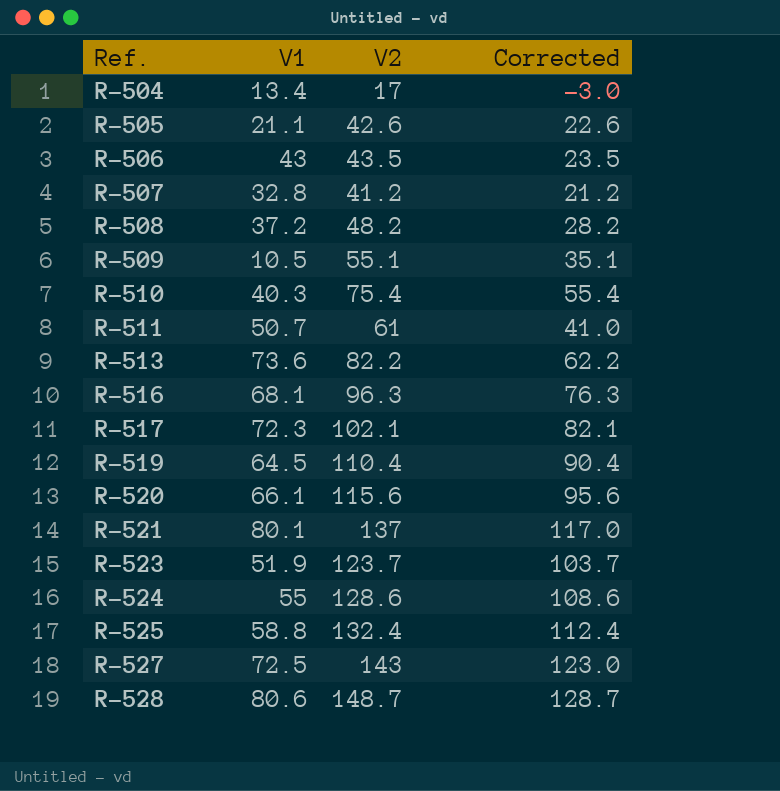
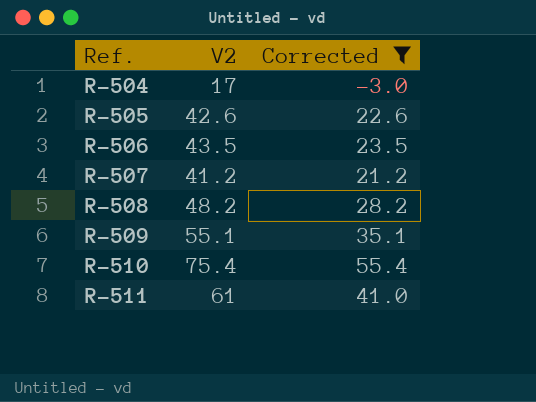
filter: none -> Corrected <= 55.4
column V1 | position: 2 -> none

